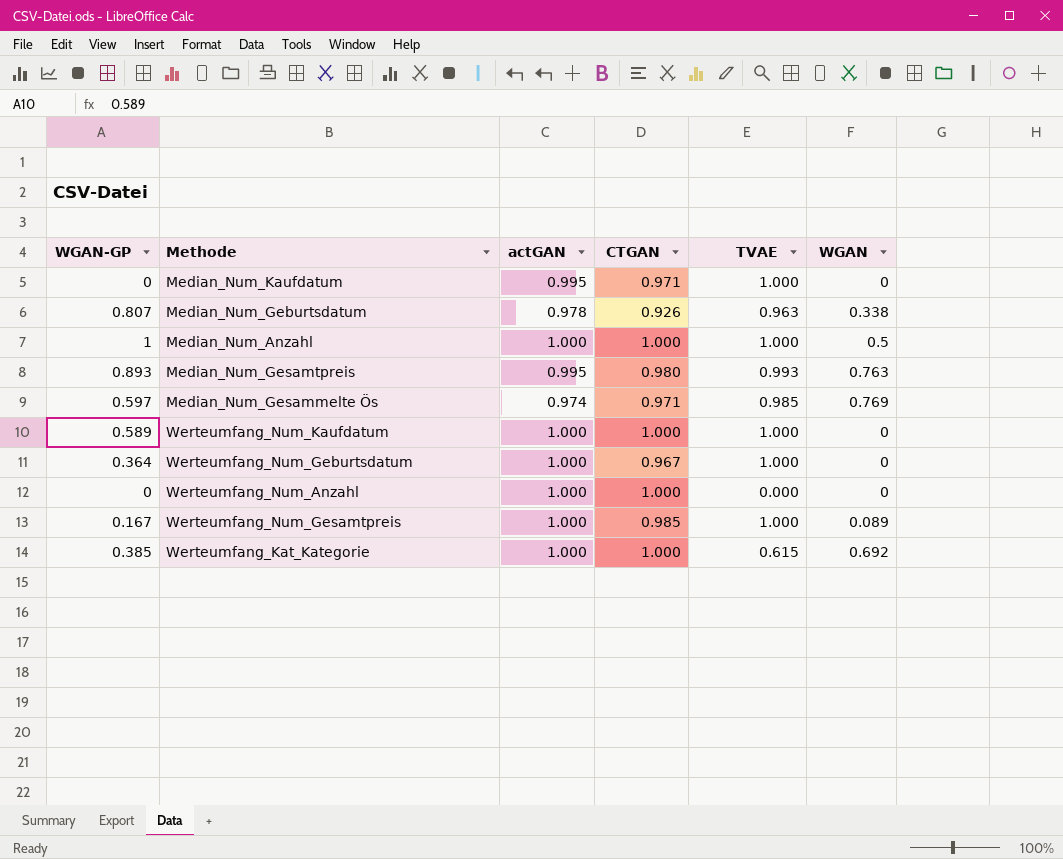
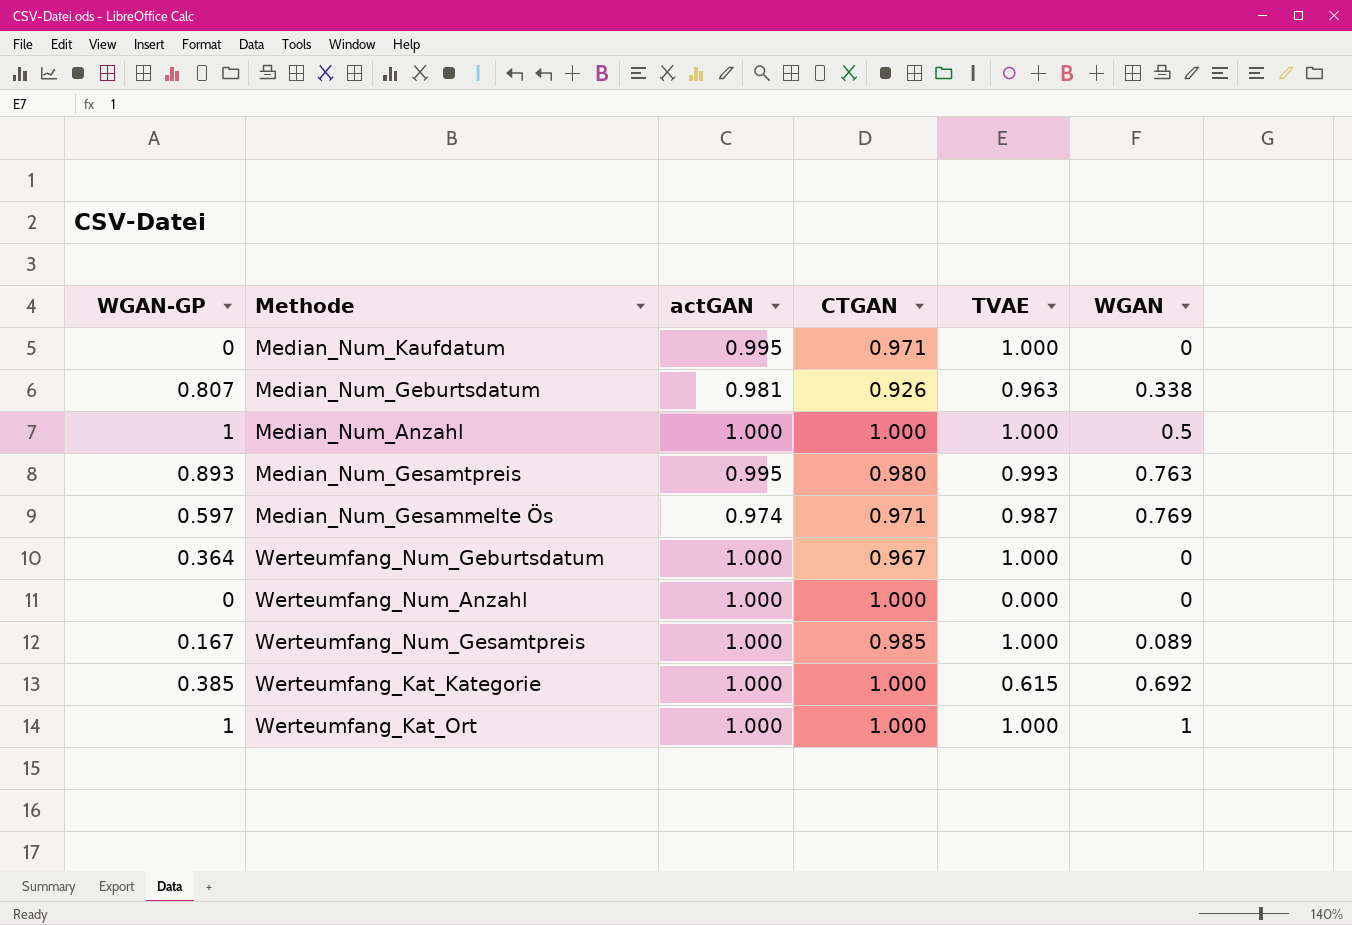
row Werteumfang_Num_Kaufdatum: 0.589 | 1.000 | 1.000 | 1.000 | 0 -> none
Median_Num_Geburtsdatum | actGAN: 0.978 -> 0.981
Median_Num_Gesammelte Ös | TVAE: 0.985 -> 0.987
row Werteumfang_Kat_Ort: none -> 1 | 1.000 | 1.000 | 1.000 | 1

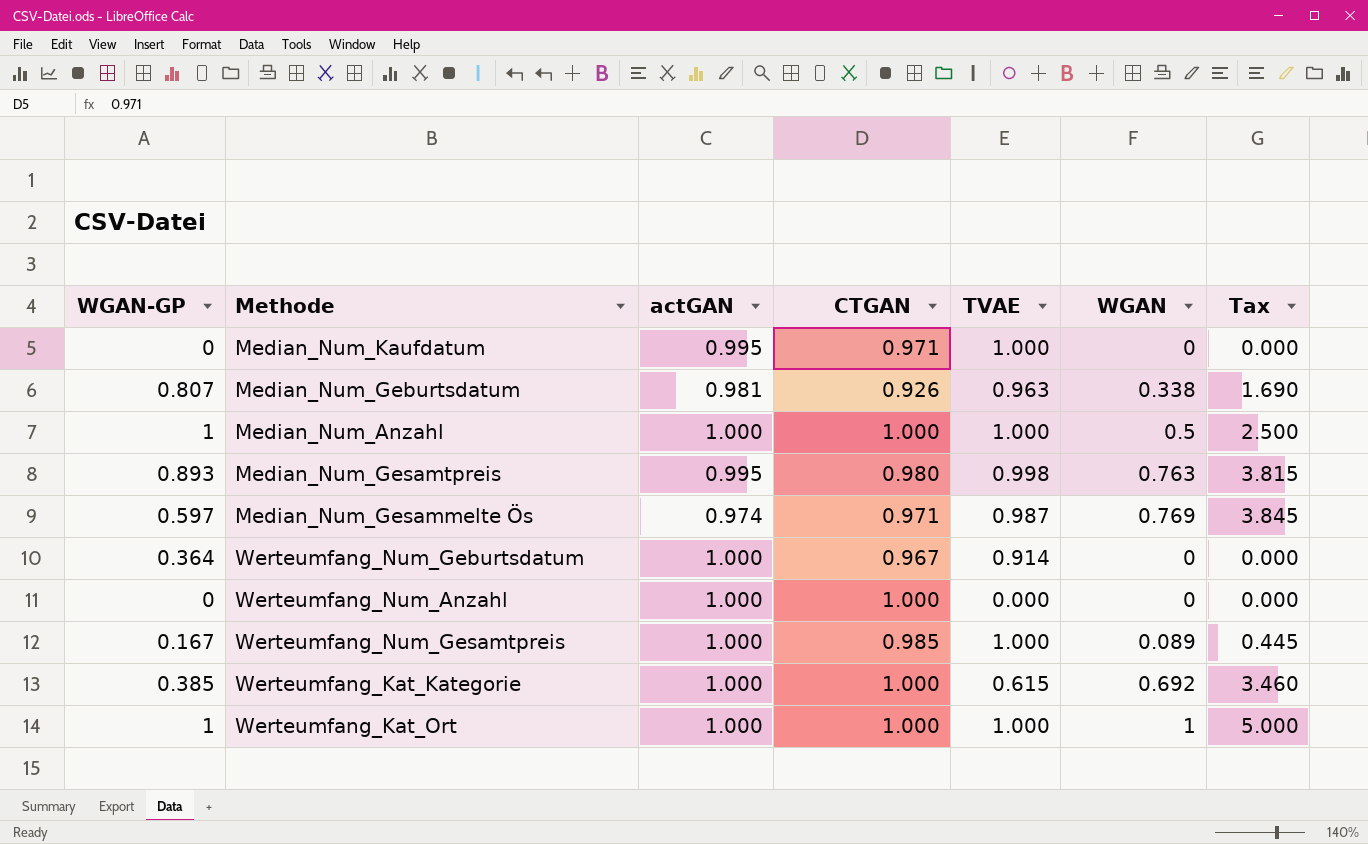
column Tax | formula: none -> [WGAN] * 5
Median_Num_Gesamtpreis | TVAE: 0.993 -> 0.998
Werteumfang_Num_Geburtsdatum | TVAE: 1.000 -> 0.914

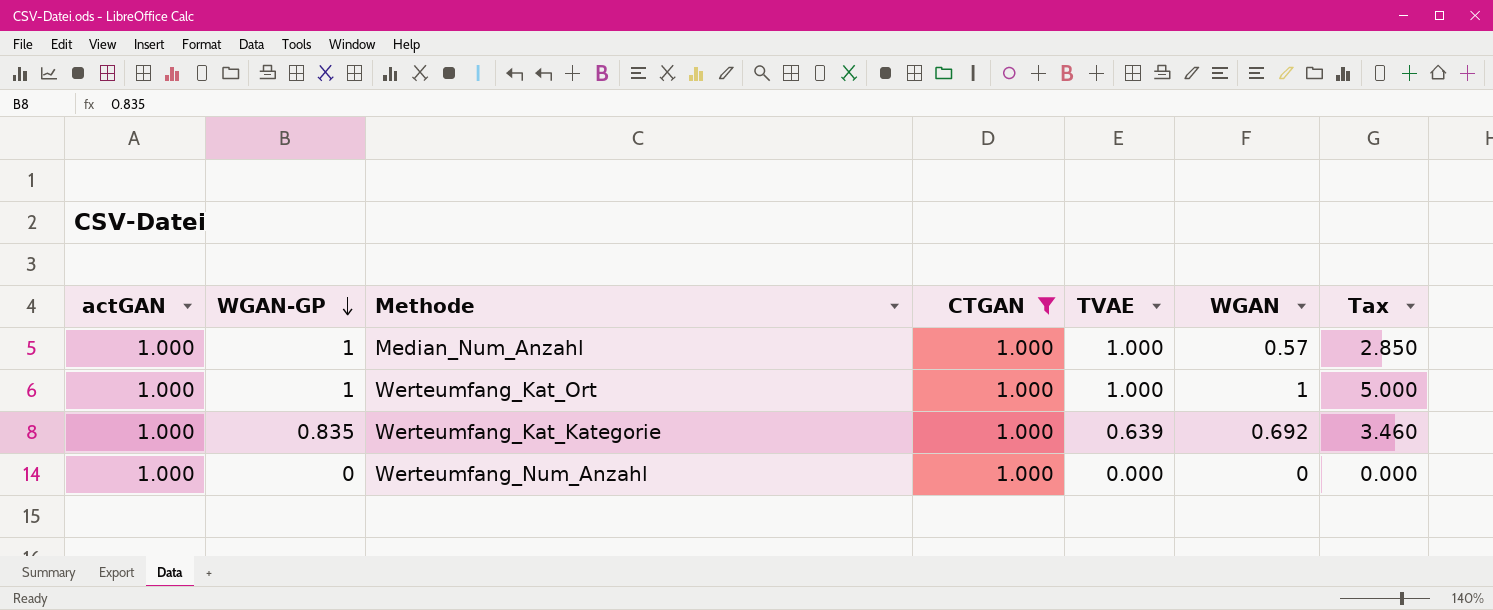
filter: none -> CTGAN = 1.000
row order: none -> WGAN-GP descending
column actGAN | position: 3 -> 1
Median_Num_Anzahl | WGAN: 0.5 -> 0.57
Median_Num_Anzahl | Tax: 2.500 -> 2.850
Werteumfang_Kat_Kategorie | WGAN-GP: 0.385 -> 0.835
Werteumfang_Kat_Kategorie | TVAE: 0.615 -> 0.639

